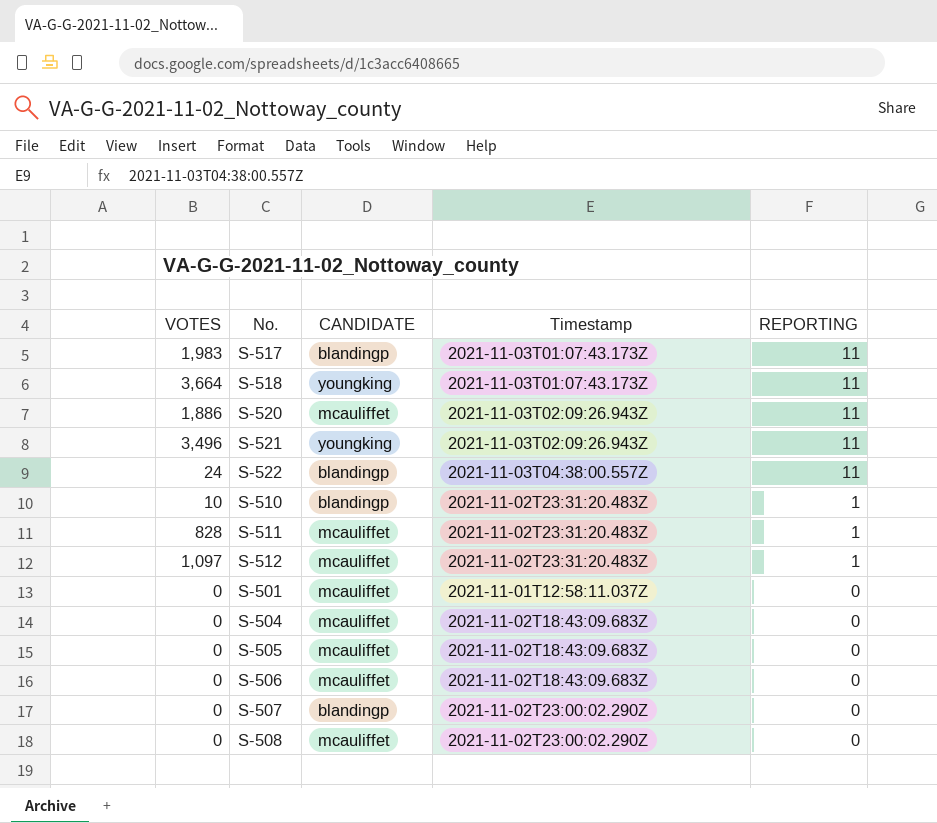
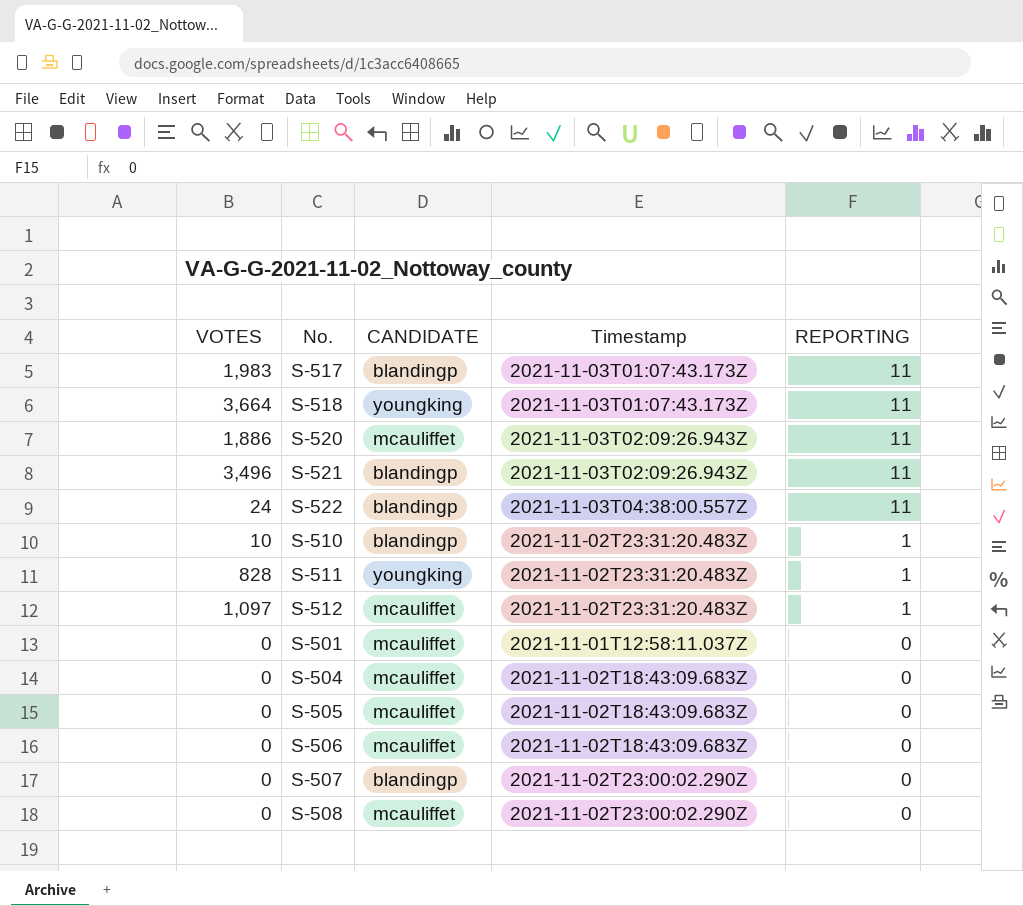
S-521 | CANDIDATE: youngking -> blandingp
S-511 | CANDIDATE: mcauliffet -> youngking

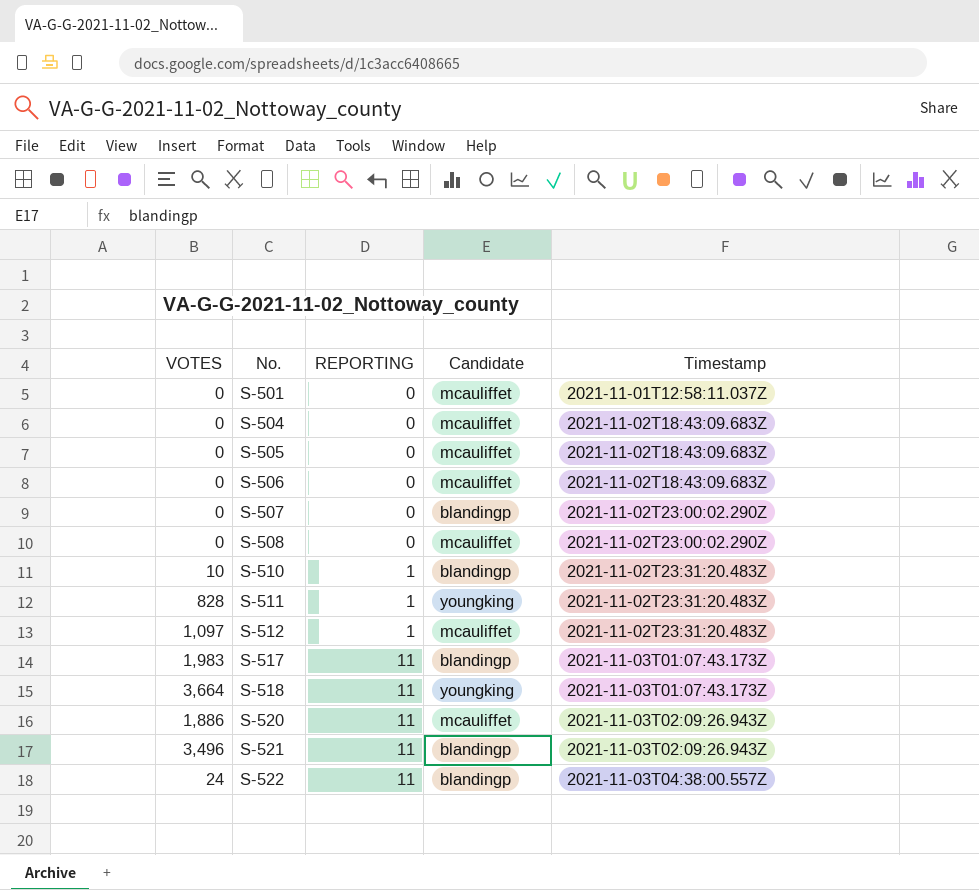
row order: REPORTING descending -> No. ascending
column REPORTING | position: 5 -> 3
column name: CANDIDATE -> Candidate

